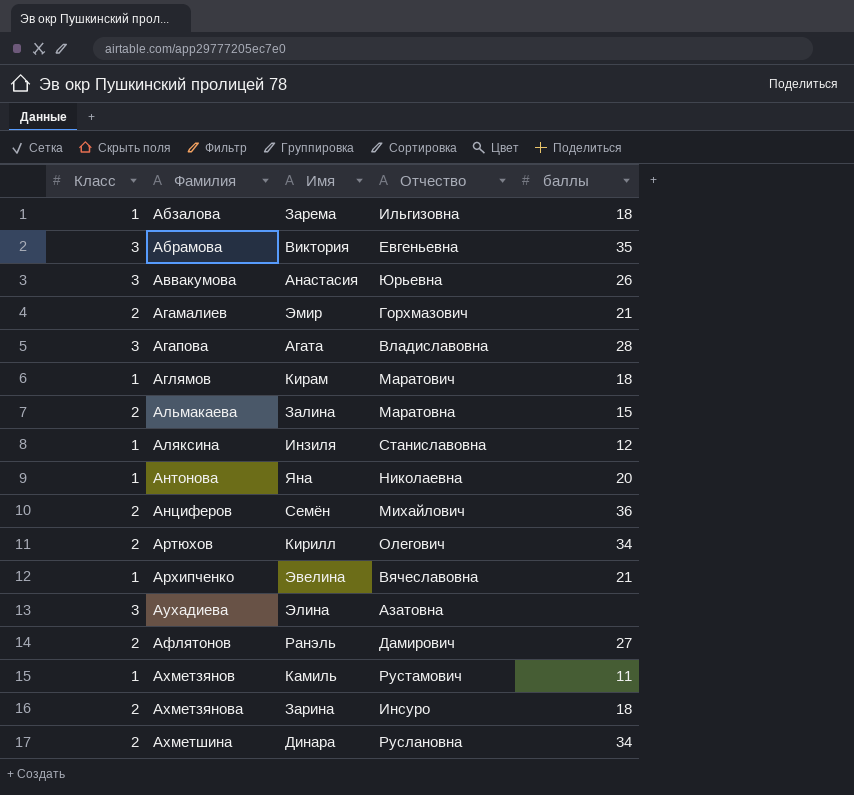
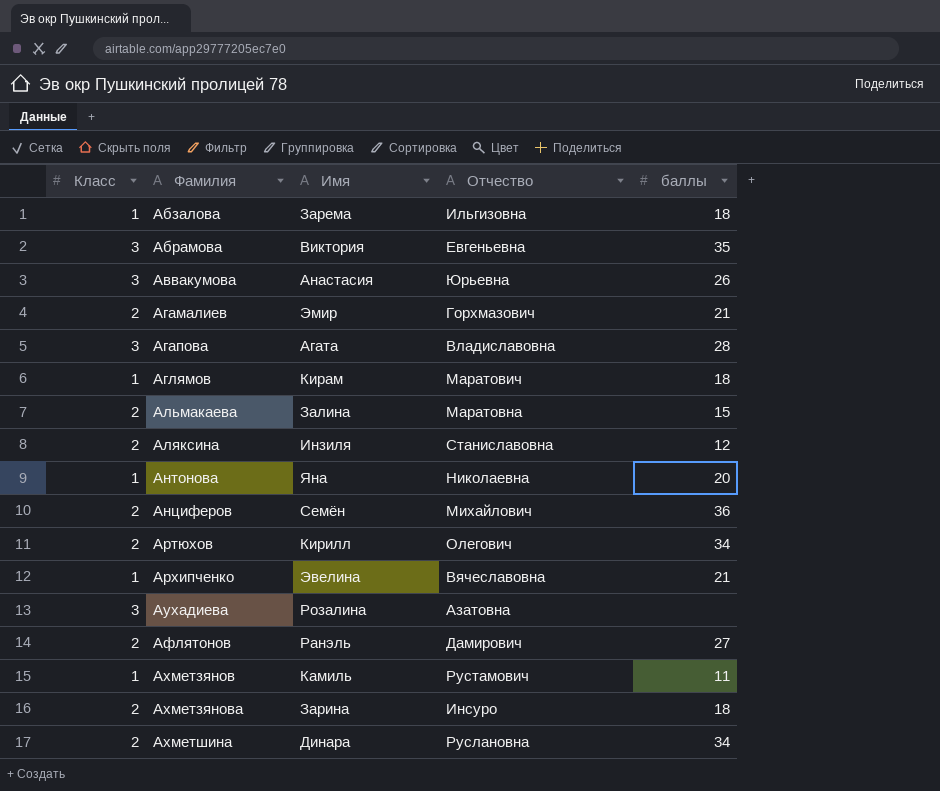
Аляксина | Класс: 1 -> 2
Аухадиева | Имя: Элина -> Розалина

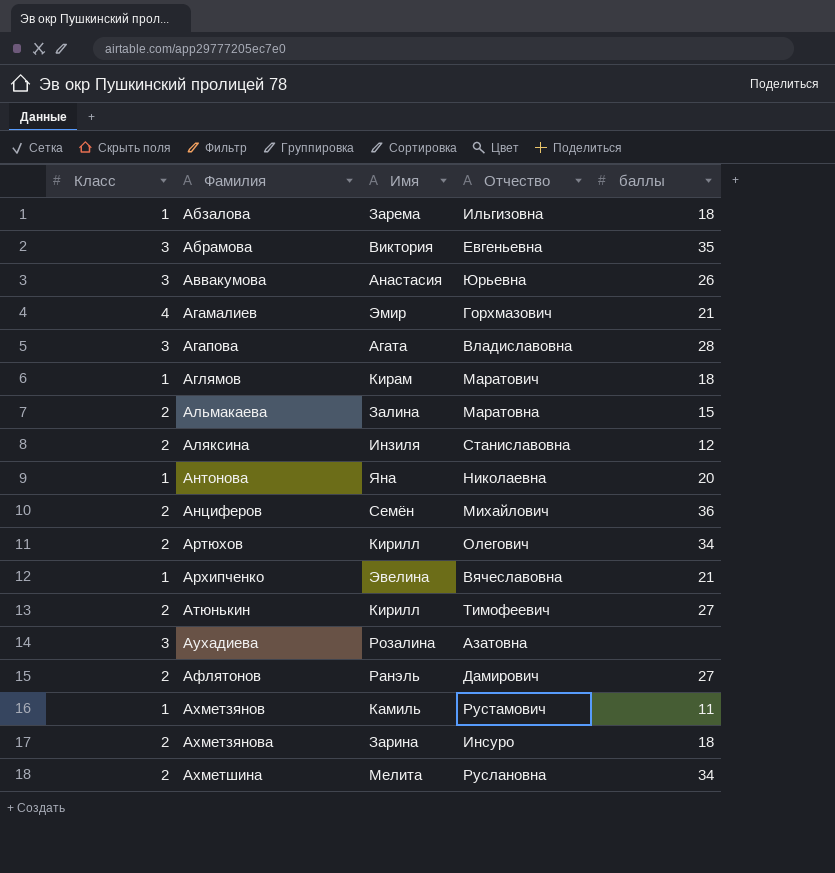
Агамалиев | Класс: 2 -> 4
row Атюнькин: none -> 2 | Кирилл | Тимофеевич | 27
Ахметшина | Имя: Динара -> Мелита

